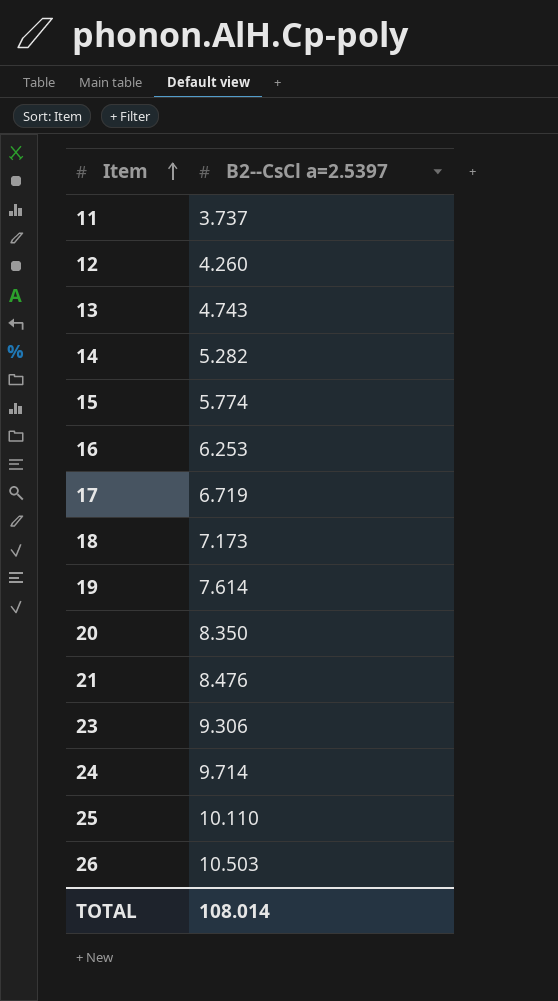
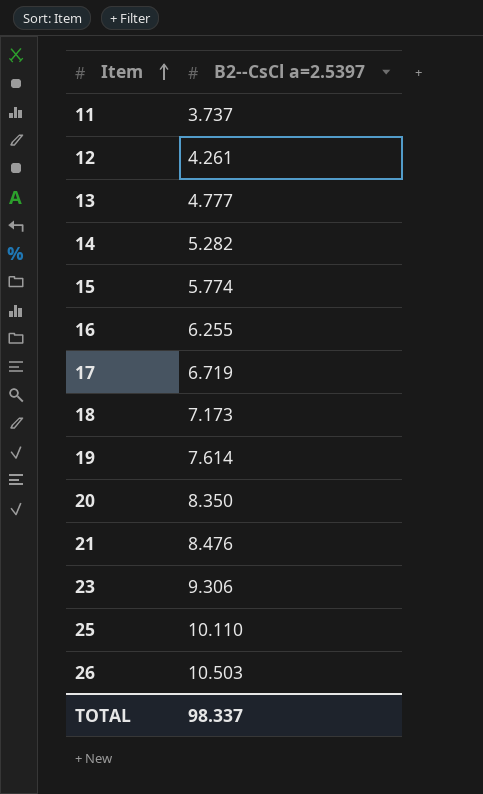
row 24: 9.714 -> none
12 | B2--CsCl a=2.5397: 4.260 -> 4.261
13 | B2--CsCl a=2.5397: 4.743 -> 4.777
16 | B2--CsCl a=2.5397: 6.253 -> 6.255
TOTAL | B2--CsCl a=2.5397: 108.014 -> 98.337

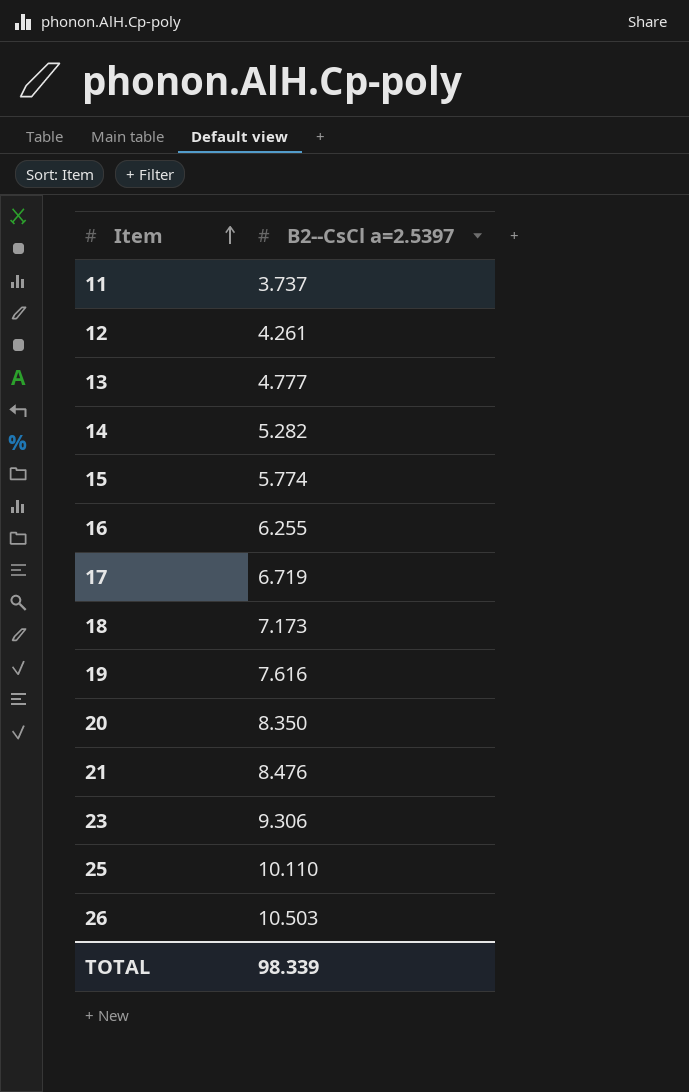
19 | B2--CsCl a=2.5397: 7.614 -> 7.616
TOTAL | B2--CsCl a=2.5397: 98.337 -> 98.339

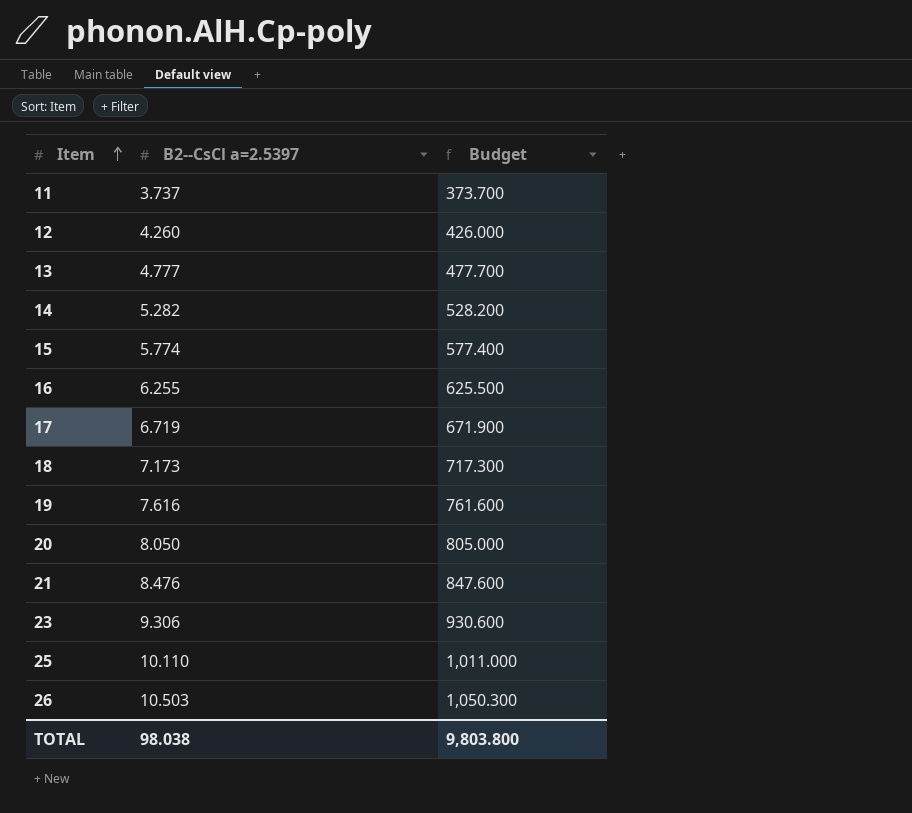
column Budget | formula: none -> [B2--CsCl a=2.5397] * 100
12 | B2--CsCl a=2.5397: 4.261 -> 4.260
20 | B2--CsCl a=2.5397: 8.350 -> 8.050
TOTAL | B2--CsCl a=2.5397: 98.339 -> 98.038

